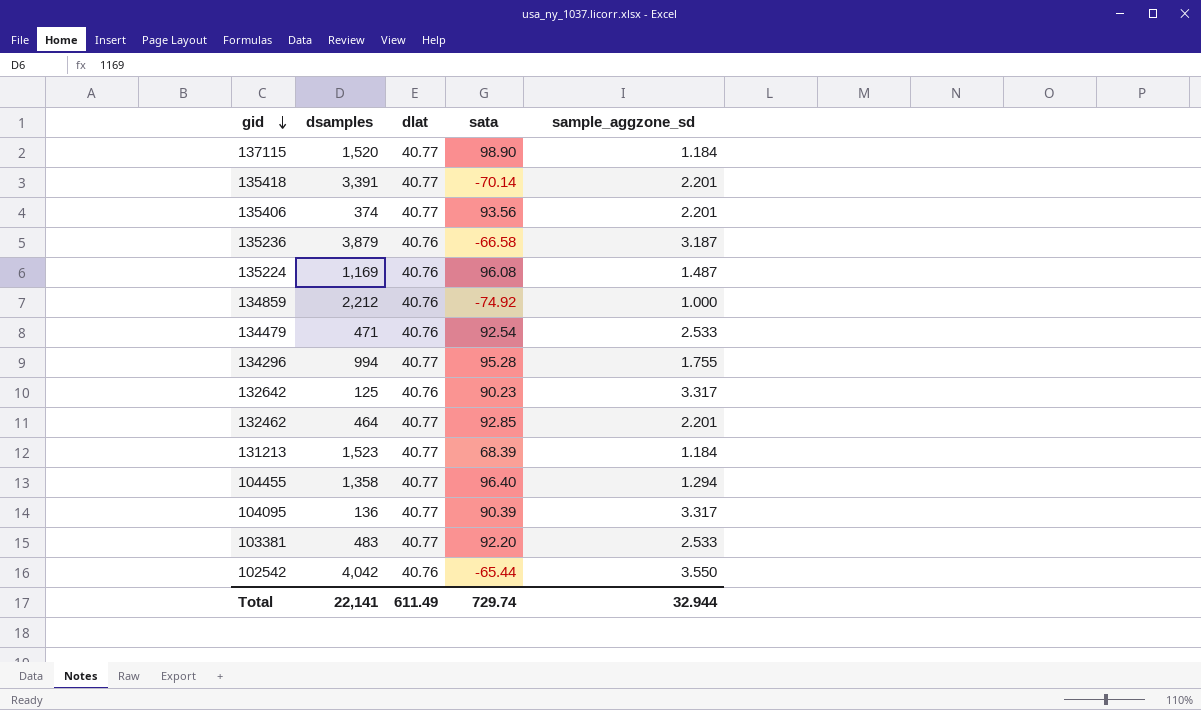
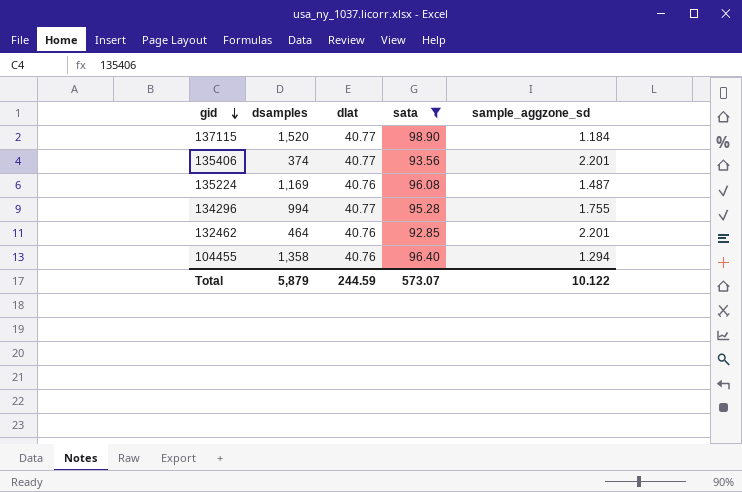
filter: none -> sata >= 92.85
132462 | dlat: 40.77 -> 40.76
104455 | dlat: 40.77 -> 40.76
Total | dsamples: 22,141 -> 5,879
Total | dlat: 611.49 -> 244.59
Total | sata: 729.74 -> 573.07
Total | sample_aggzone_sd: 32.944 -> 10.122

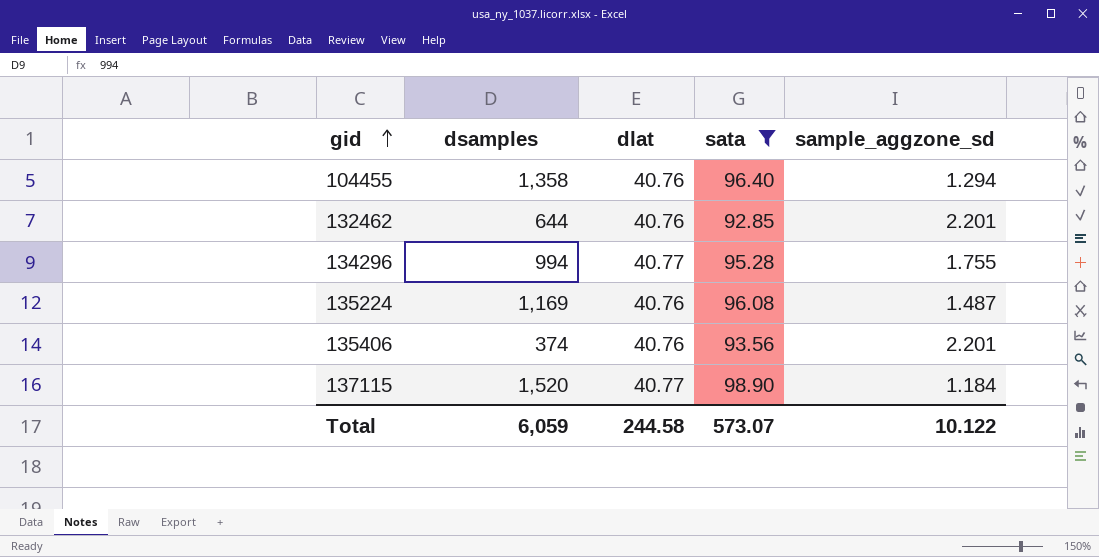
row order: gid descending -> gid ascending
132462 | dsamples: 464 -> 644
135406 | dlat: 40.77 -> 40.76
Total | dsamples: 5,879 -> 6,059
Total | dlat: 244.59 -> 244.58

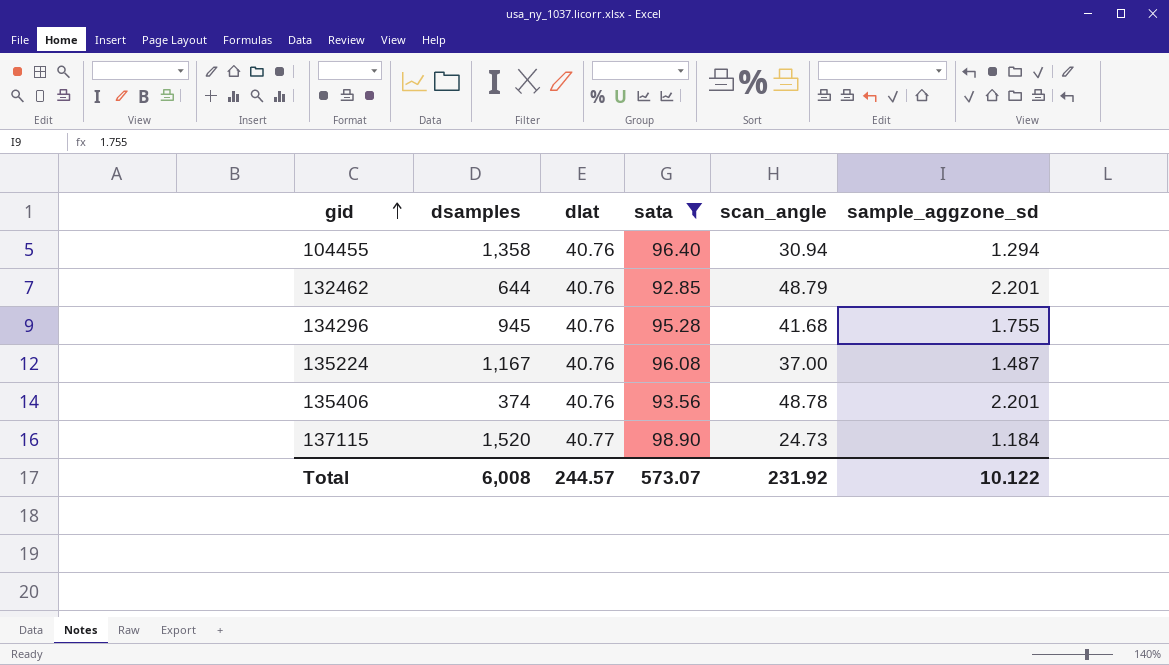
column scan_angle | position: none -> 5
134296 | dsamples: 994 -> 945
134296 | dlat: 40.77 -> 40.76
135224 | dsamples: 1,169 -> 1,167
Total | dsamples: 6,059 -> 6,008
Total | dlat: 244.58 -> 244.57

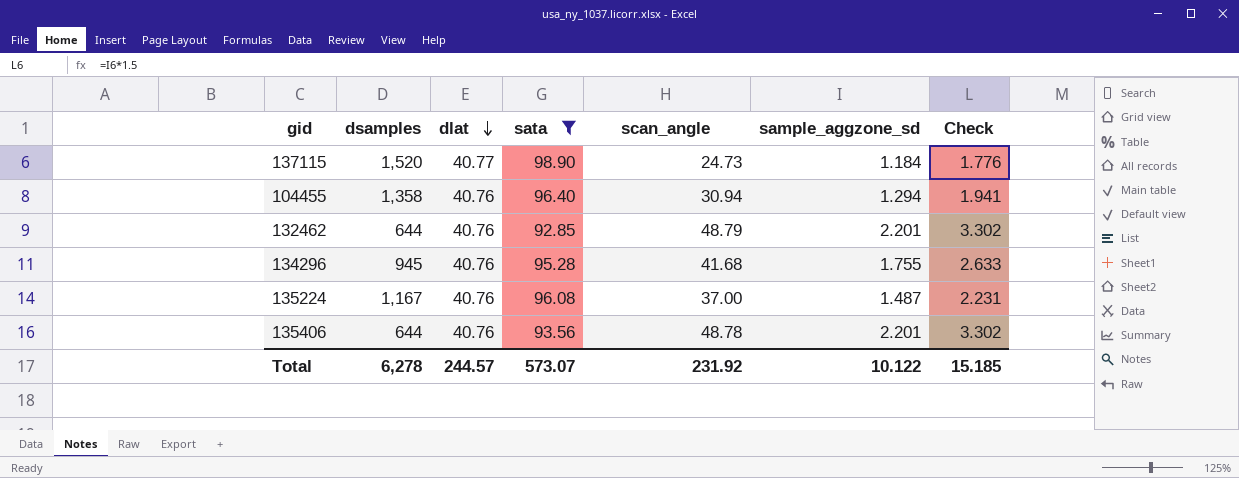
row order: gid ascending -> dlat descending
column Check | formula: none -> [sample_aggzone_sd] * 1.5
135406 | dsamples: 374 -> 644
Total | dsamples: 6,008 -> 6,278

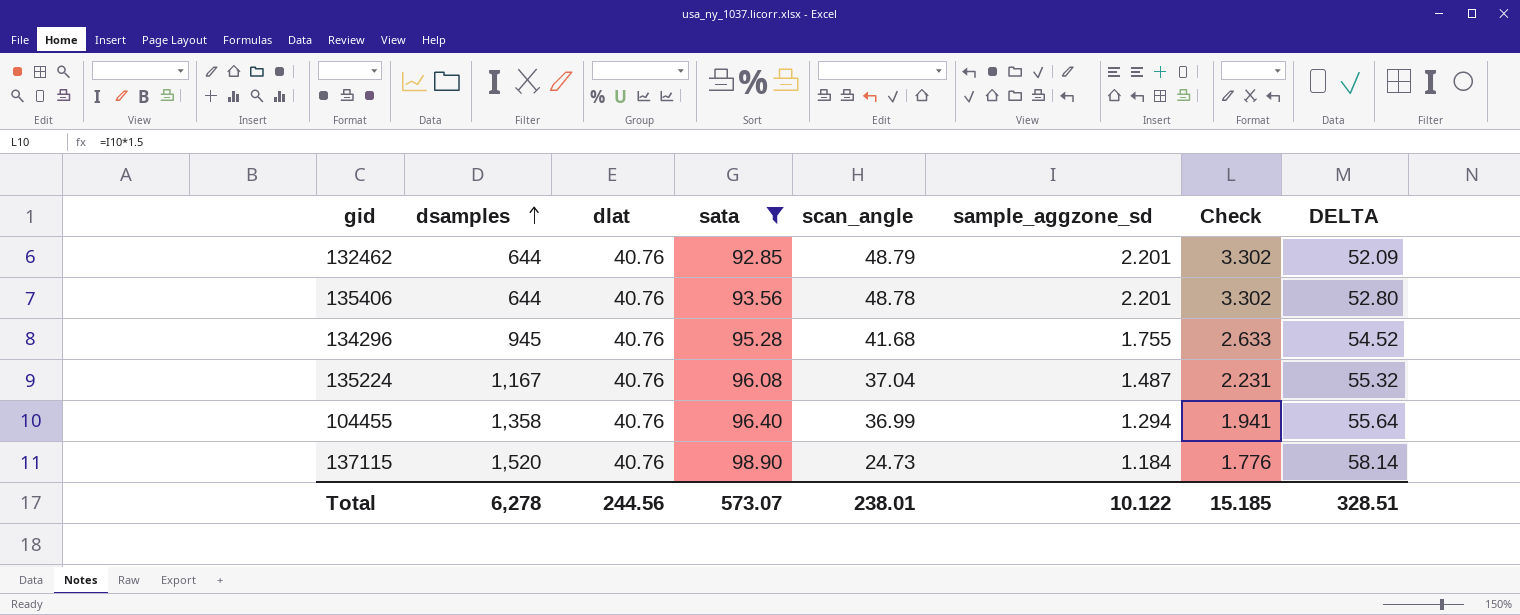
row order: dlat descending -> dsamples ascending
column DELTA | formula: none -> [sata] - [dlat]
135224 | scan_angle: 37.00 -> 37.04
104455 | scan_angle: 30.94 -> 36.99
137115 | dlat: 40.77 -> 40.76
Total | dlat: 244.57 -> 244.56
Total | scan_angle: 231.92 -> 238.01

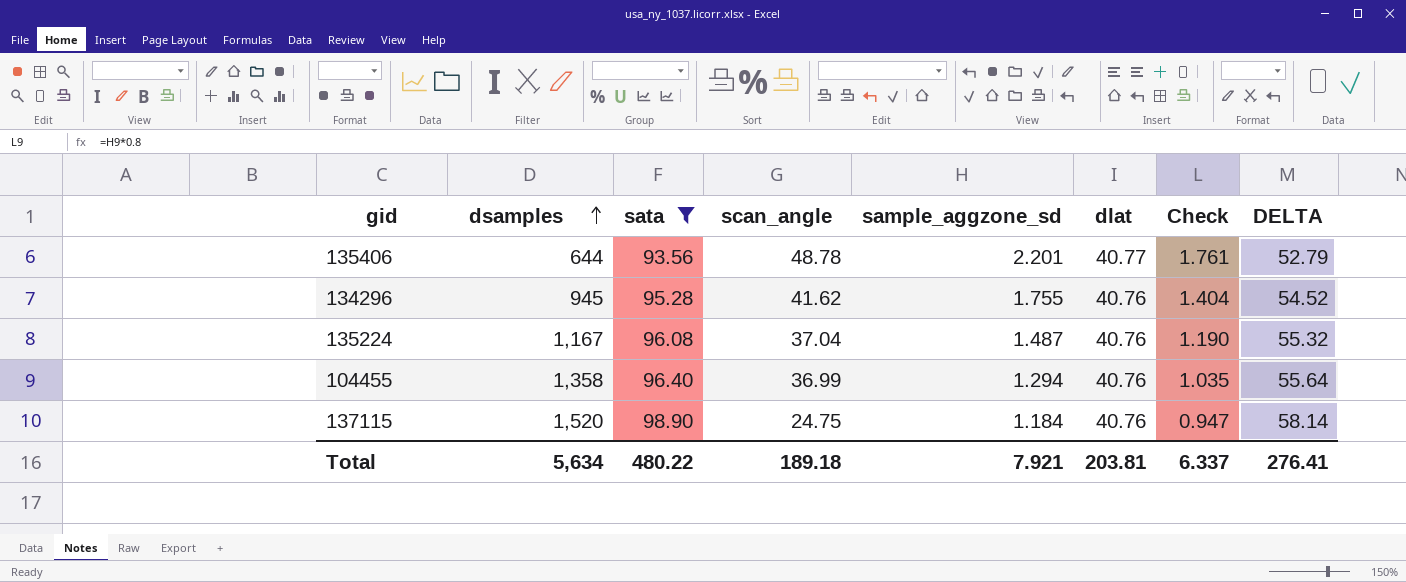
column dlat | position: 3 -> 6
column Check | formula: [sample_aggzone_sd] * 1.5 -> [sample_aggzone_sd] * 0.8
row 132462: 644 | 40.76 | 92.85 | 48.79 | 2.201 | 3.302 | 52.09 -> none
135406 | dlat: 40.76 -> 40.77
135406 | DELTA: 52.80 -> 52.79
134296 | scan_angle: 41.68 -> 41.62
137115 | scan_angle: 24.73 -> 24.75
Total | dsamples: 6,278 -> 5,634
Total | sata: 573.07 -> 480.22
Total | scan_angle: 238.01 -> 189.18
Total | sample_aggzone_sd: 10.122 -> 7.921
Total | dlat: 244.56 -> 203.81
Total | Check: 15.185 -> 6.337
Total | DELTA: 328.51 -> 276.41

